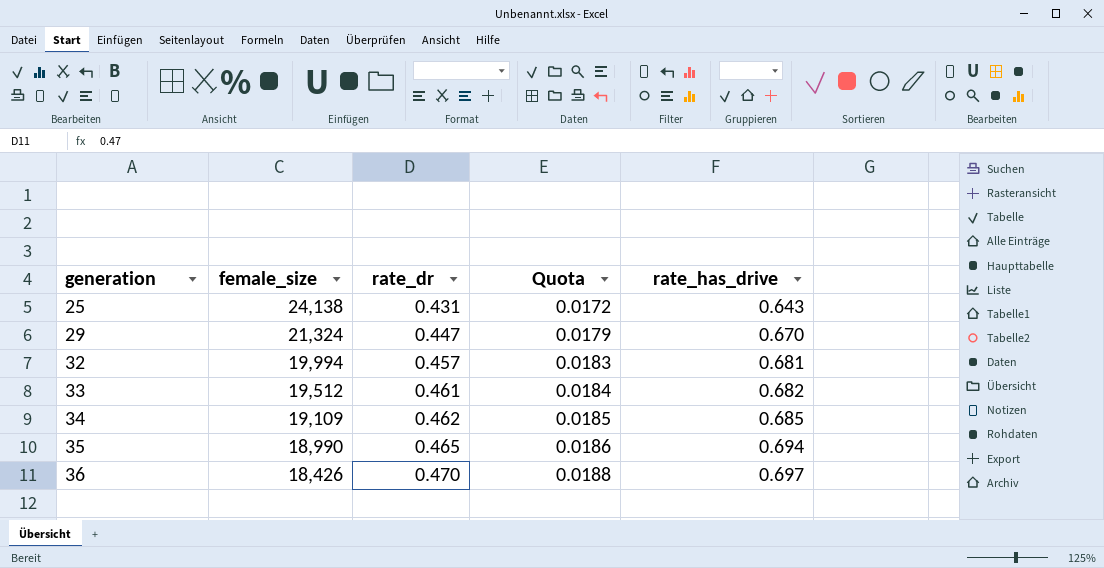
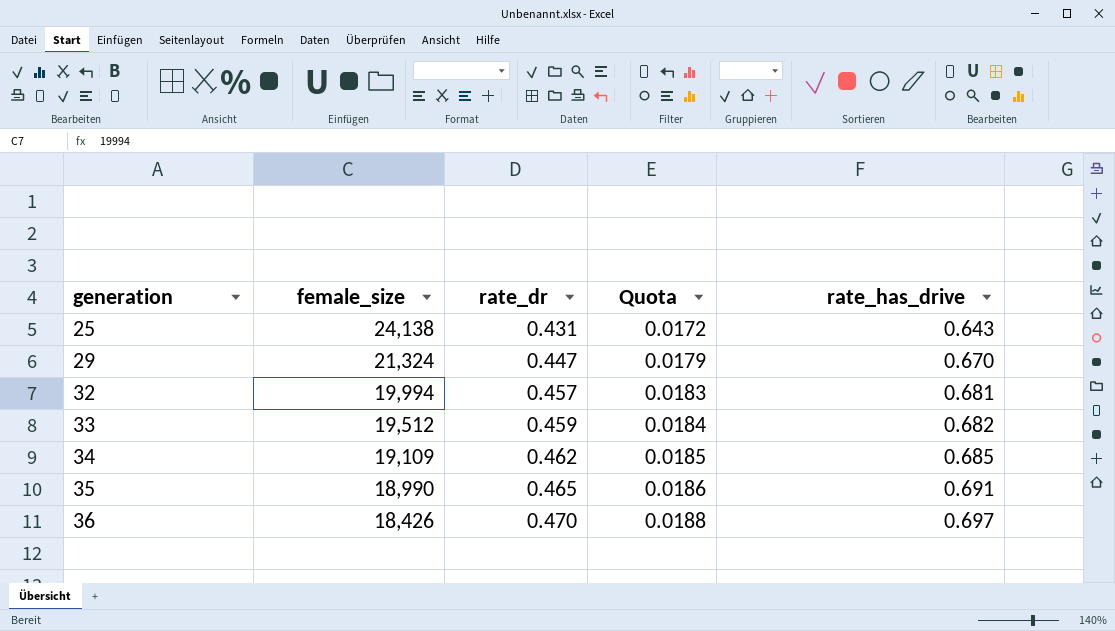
33 | rate_dr: 0.461 -> 0.459
35 | rate_has_drive: 0.694 -> 0.691

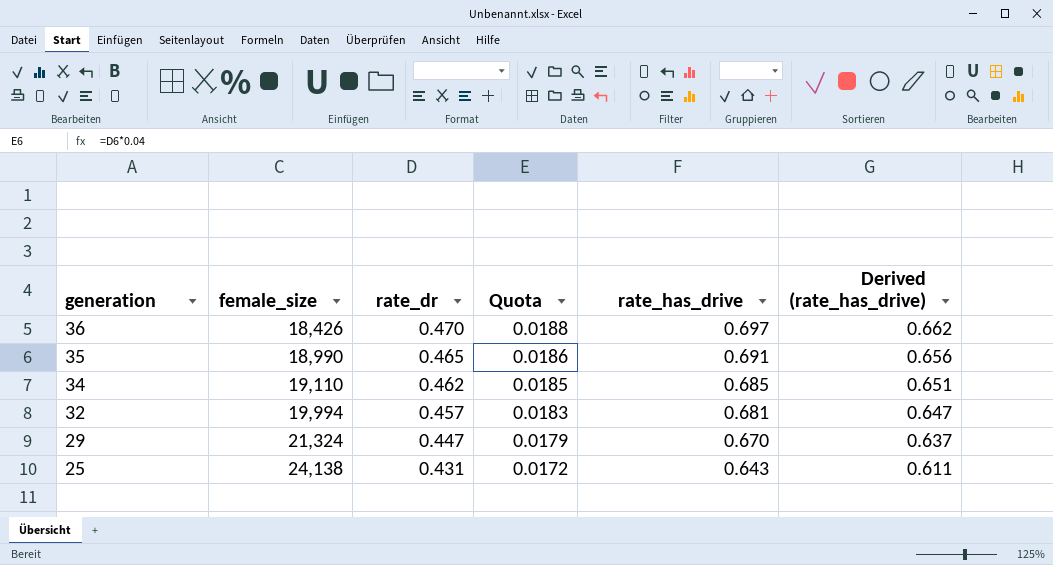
row order: generation ascending -> generation descending
column Derived (rate_has_drive) | formula: none -> [rate_has_drive] * 0.95
row 33: 19,512 | 0.459 | 0.0184 | 0.682 -> none
34 | female_size: 19,109 -> 19,110

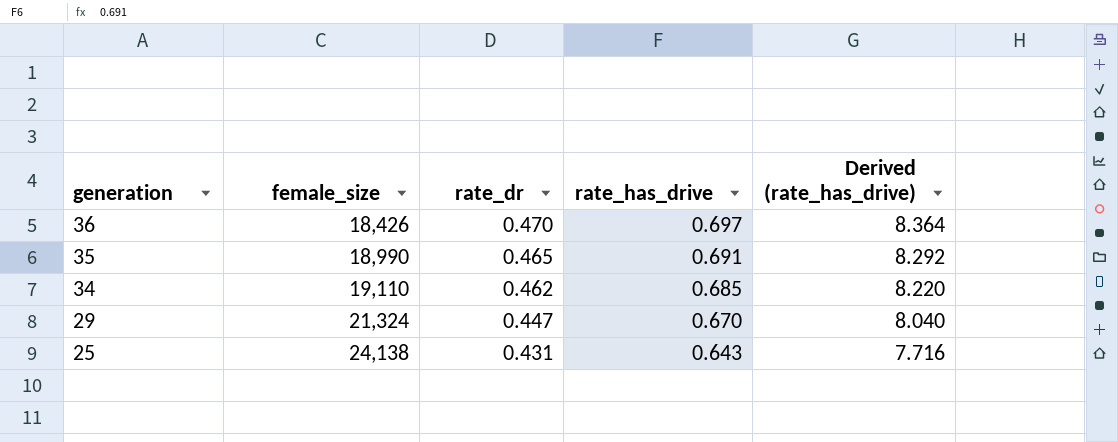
column Quota | formula: [rate_dr] * 0.04 -> none
column Derived (rate_has_drive) | formula: [rate_has_drive] * 0.95 -> [rate_has_drive] * 12
row 32: 19,994 | 0.457 | 0.0183 | 0.681 | 0.647 -> none

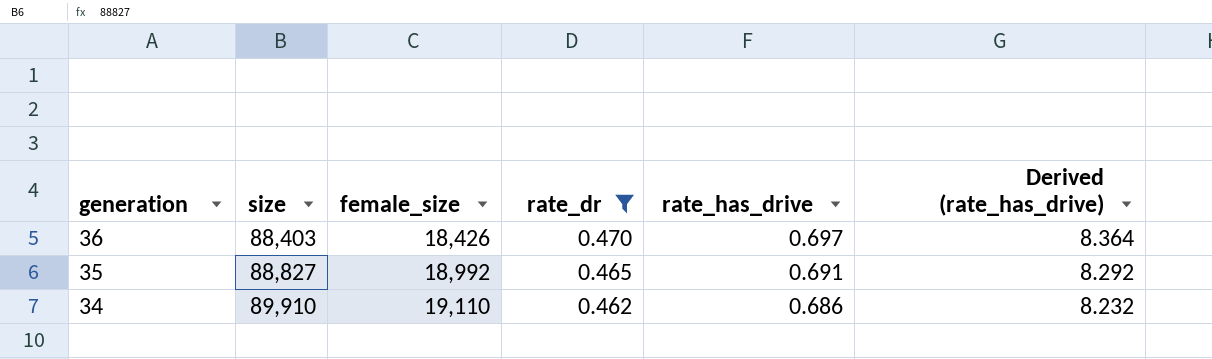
filter: none -> rate_dr >= 0.462
column size | position: none -> 2
35 | female_size: 18,990 -> 18,992
34 | rate_has_drive: 0.685 -> 0.686
34 | Derived (rate_has_drive): 8.220 -> 8.232

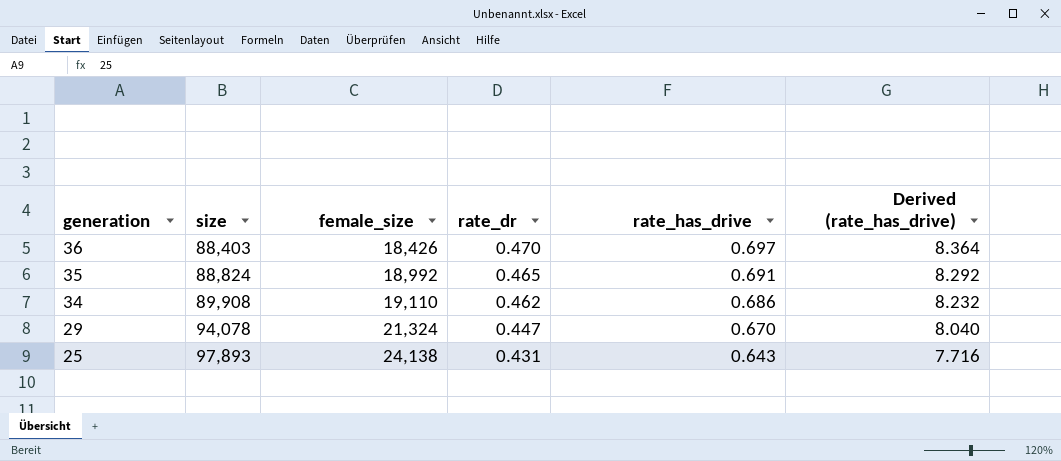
filter: rate_dr >= 0.462 -> none
35 | size: 88,827 -> 88,824
34 | size: 89,910 -> 89,908

